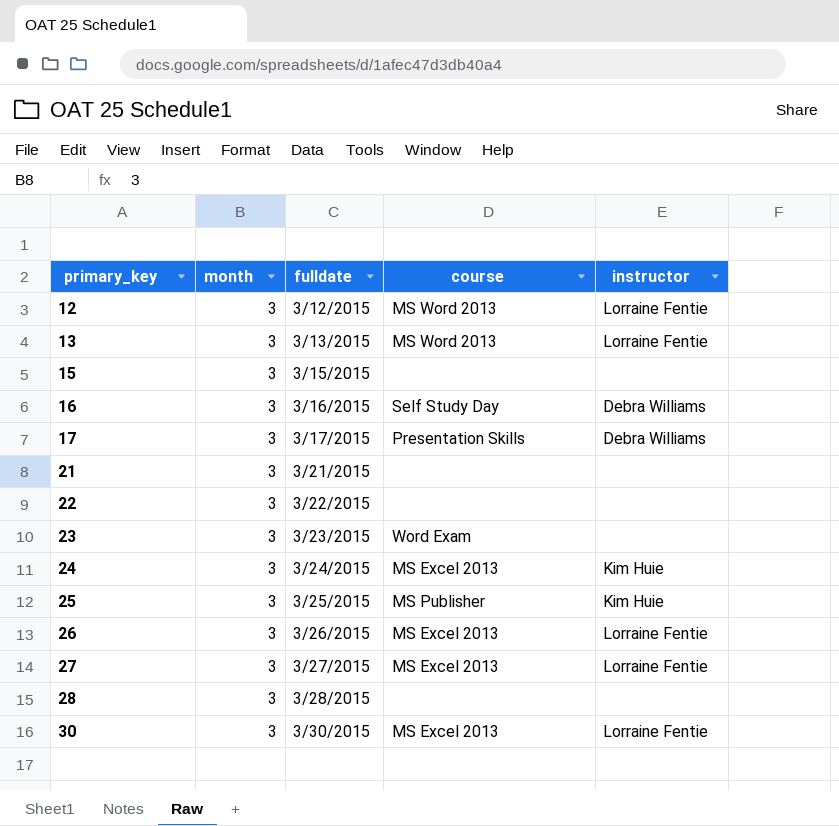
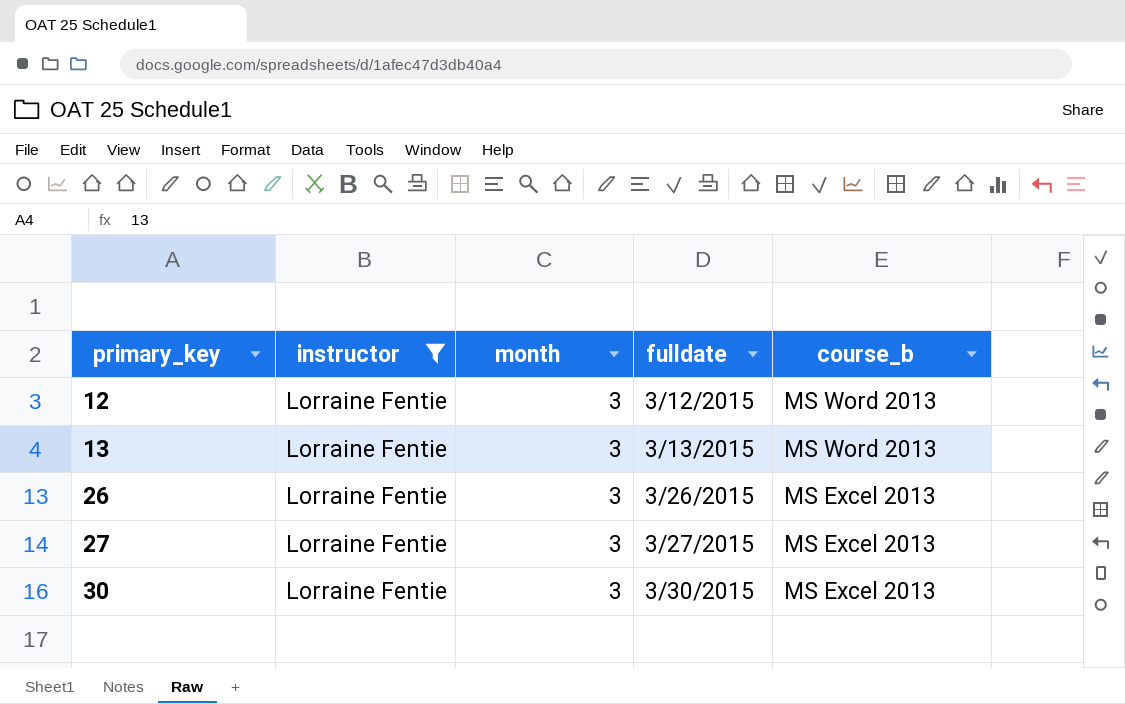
filter: none -> instructor = Lorraine Fentie
column instructor | position: 5 -> 2
column name: course -> course_b

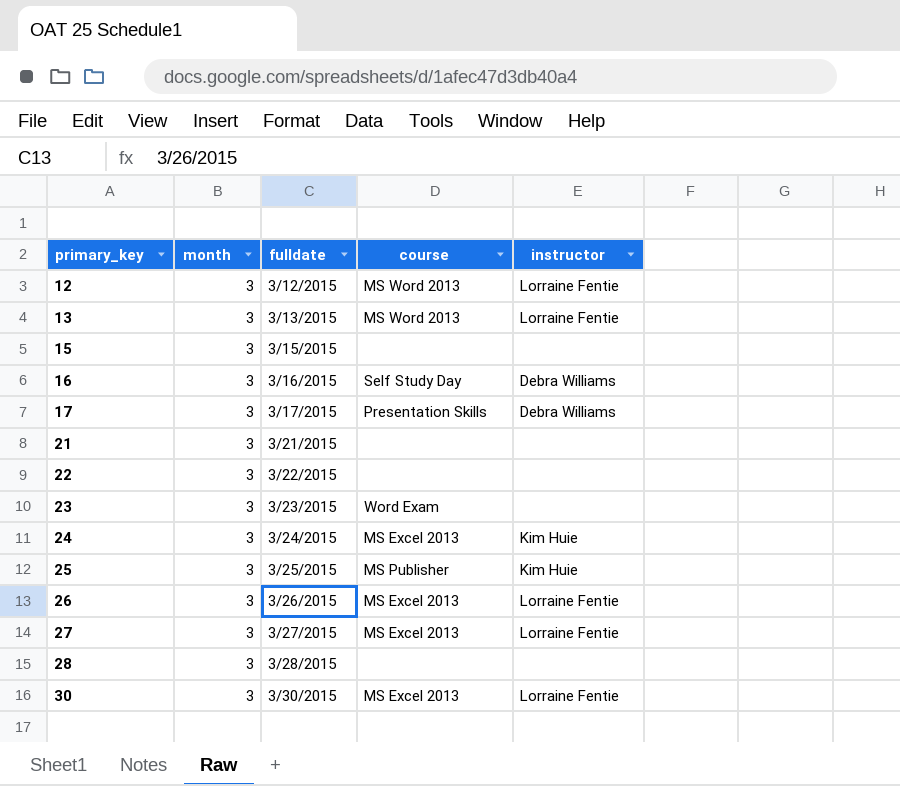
filter: instructor = Lorraine Fentie -> none
column name: course_b -> course
column instructor | position: 2 -> 5

